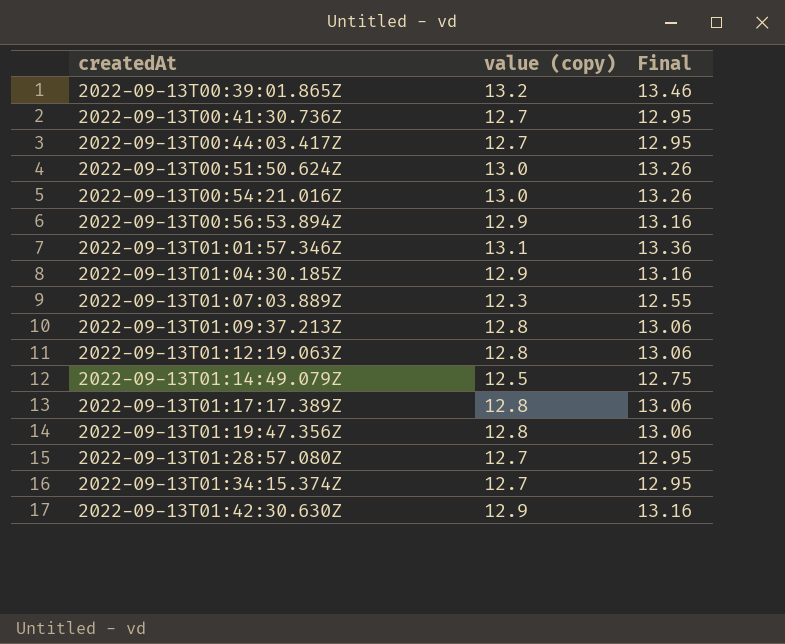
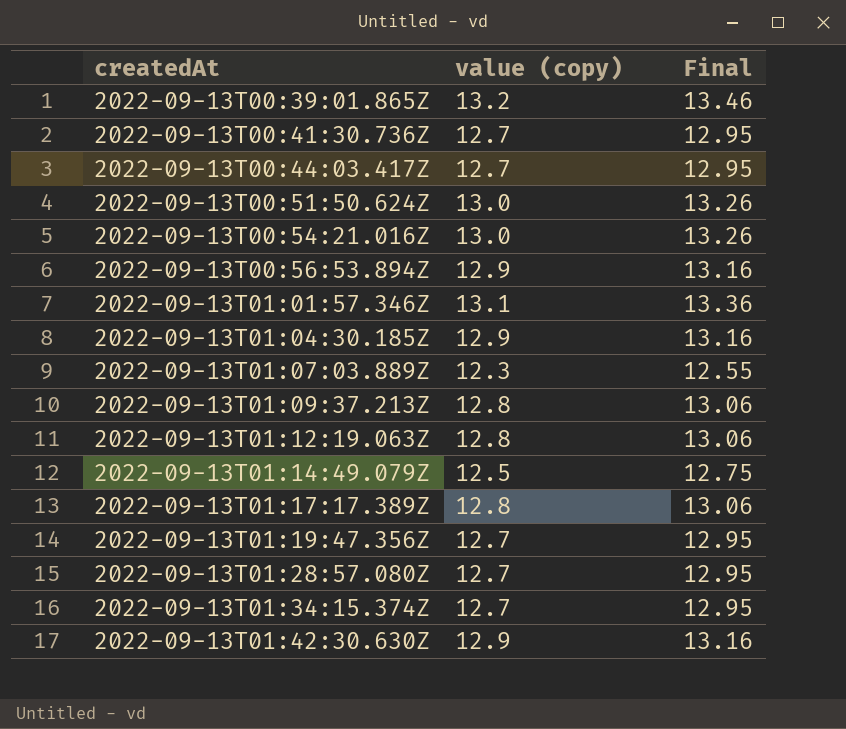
2022-09-13T01:19:47.356Z | value (copy): 12.8 -> 12.7
2022-09-13T01:19:47.356Z | Final: 13.06 -> 12.95

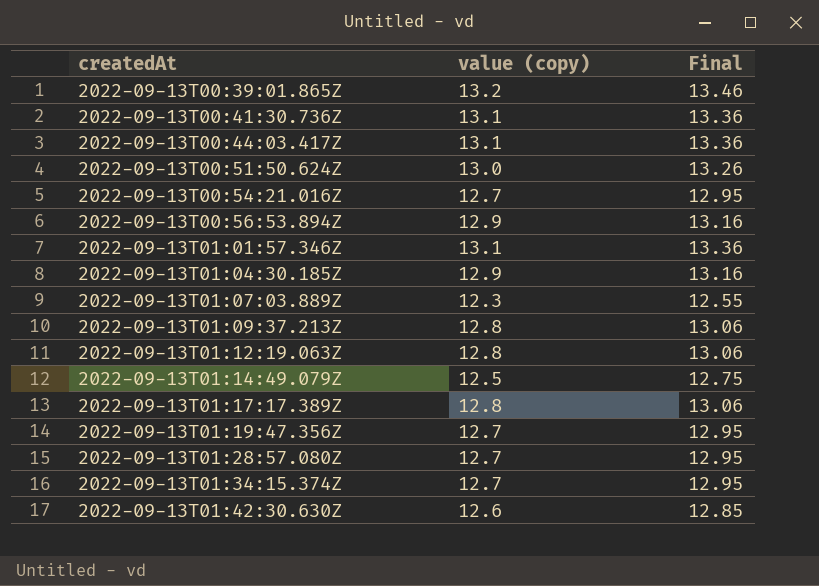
2022-09-13T00:41:30.736Z | value (copy): 12.7 -> 13.1
2022-09-13T00:41:30.736Z | Final: 12.95 -> 13.36
2022-09-13T00:44:03.417Z | value (copy): 12.7 -> 13.1
2022-09-13T00:44:03.417Z | Final: 12.95 -> 13.36
2022-09-13T00:54:21.016Z | value (copy): 13.0 -> 12.7
2022-09-13T00:54:21.016Z | Final: 13.26 -> 12.95
2022-09-13T01:42:30.630Z | value (copy): 12.9 -> 12.6
2022-09-13T01:42:30.630Z | Final: 13.16 -> 12.85

